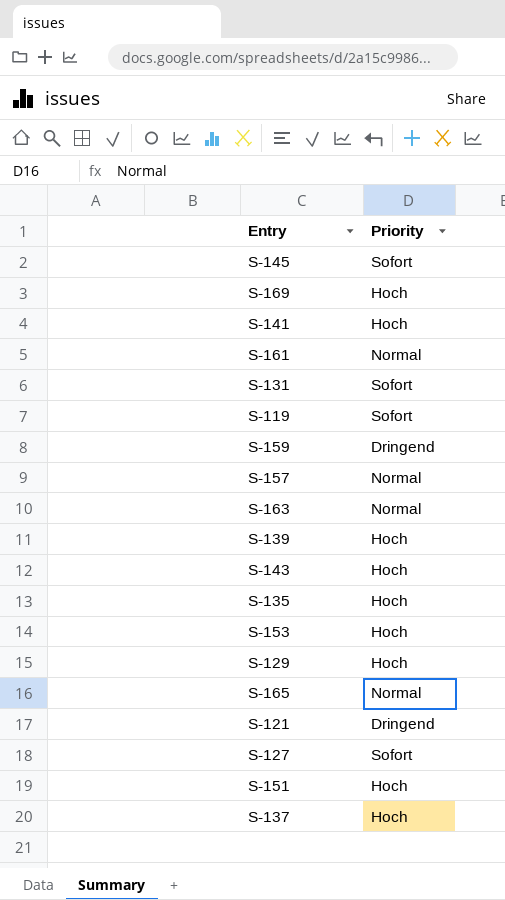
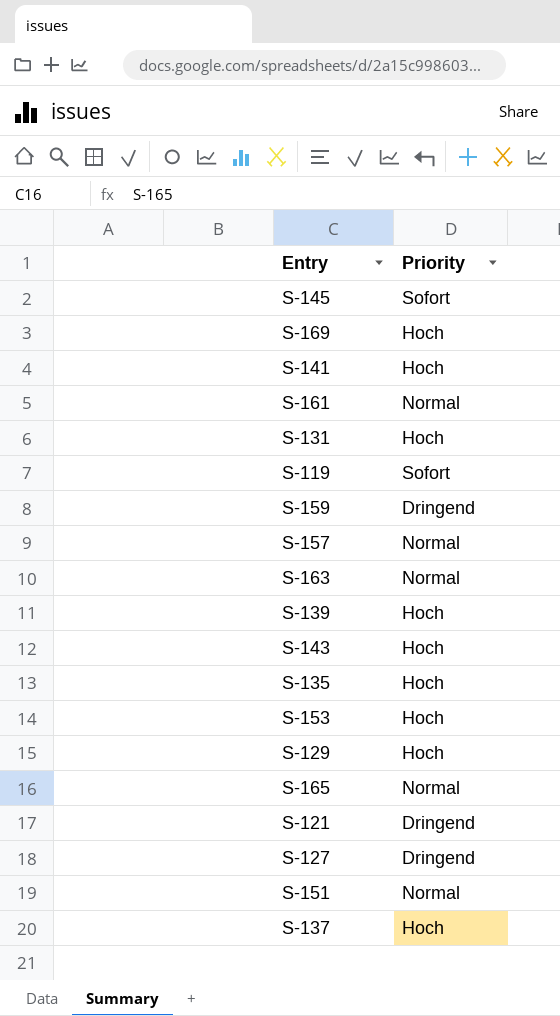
S-131 | Priority: Sofort -> Hoch
S-127 | Priority: Sofort -> Dringend
S-151 | Priority: Hoch -> Normal

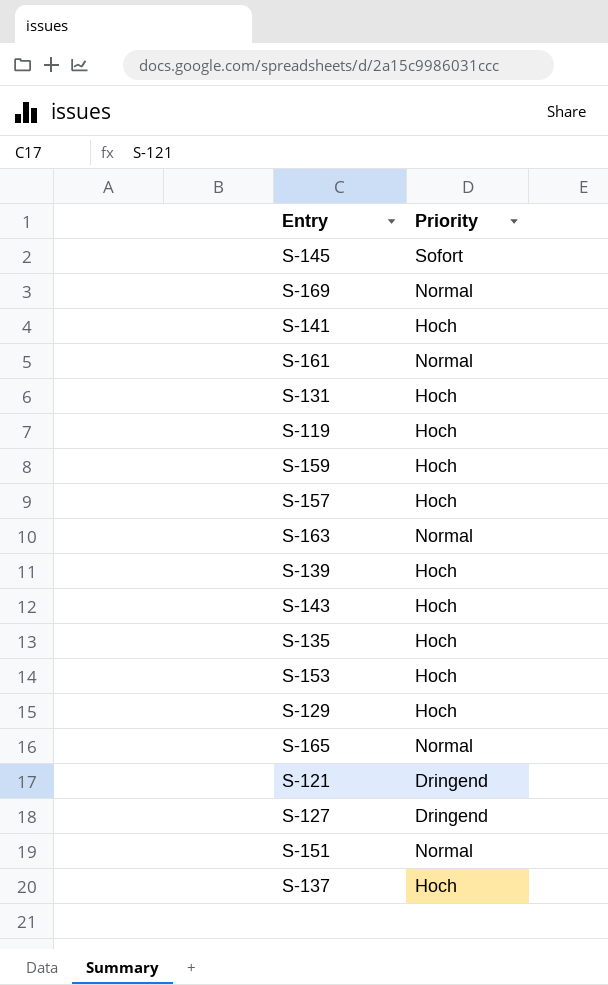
S-169 | Priority: Hoch -> Normal
S-119 | Priority: Sofort -> Hoch
S-159 | Priority: Dringend -> Hoch
S-157 | Priority: Normal -> Hoch

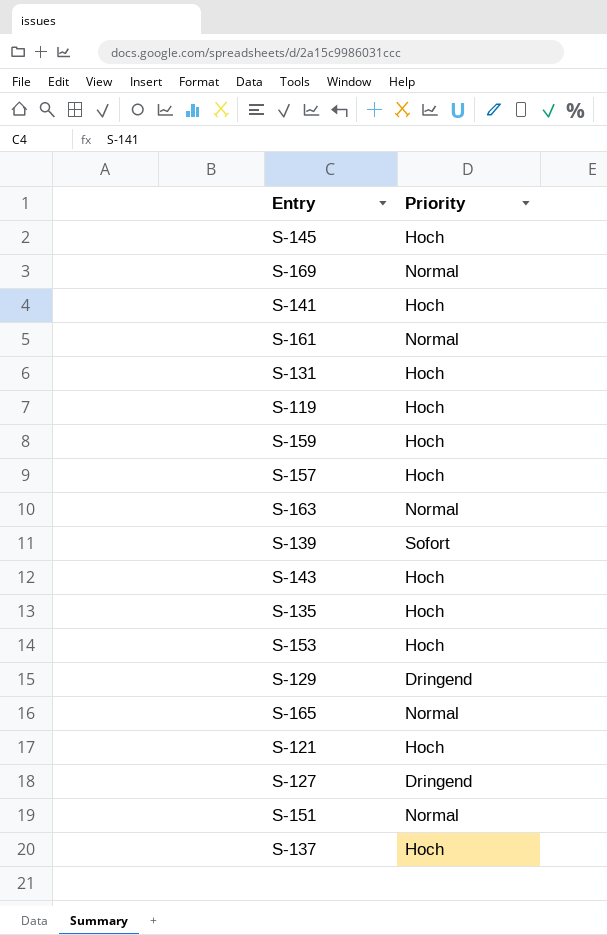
S-145 | Priority: Sofort -> Hoch
S-139 | Priority: Hoch -> Sofort
S-129 | Priority: Hoch -> Dringend
S-121 | Priority: Dringend -> Hoch

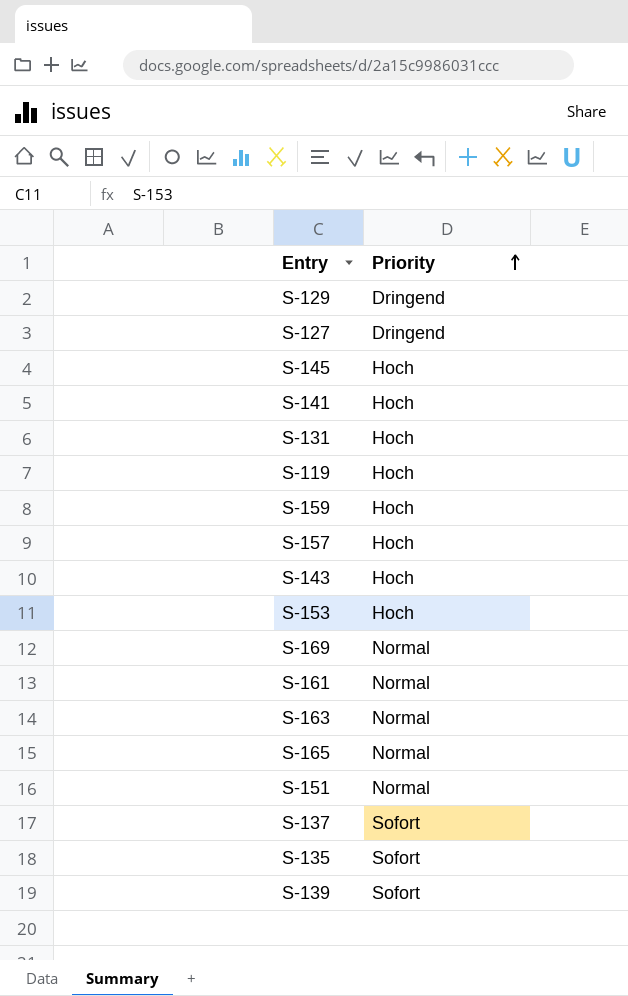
row order: none -> Priority ascending
row S-121: Hoch -> none
S-137 | Priority: Hoch -> Sofort
S-135 | Priority: Hoch -> Sofort

